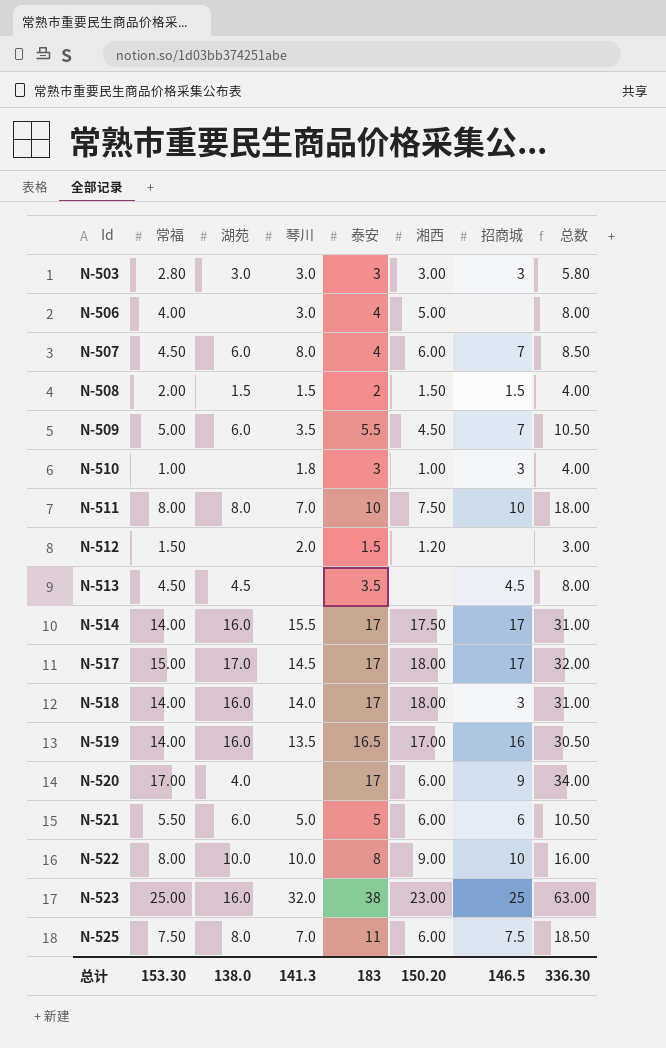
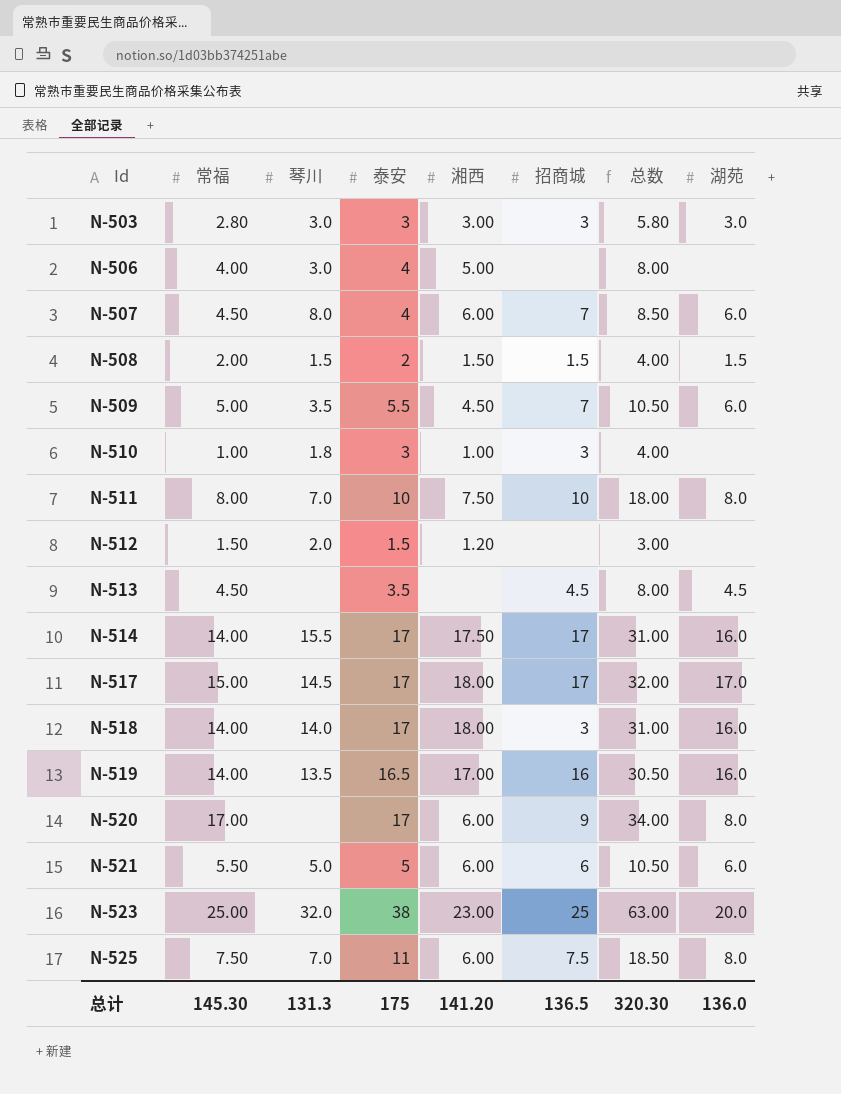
column 湖苑 | position: 3 -> 8
row N-522: 8.00 | 10.0 | 10.0 | 8 | 9.00 | 10 | 16.00 -> none
N-520 | 湖苑: 4.0 -> 8.0
N-523 | 湖苑: 16.0 -> 20.0
总计 | 常福: 153.30 -> 145.30
总计 | 琴川: 141.3 -> 131.3
总计 | 泰安: 183 -> 175
总计 | 湘西: 150.20 -> 141.20
总计 | 招商城: 146.5 -> 136.5
总计 | 总数: 336.30 -> 320.30
总计 | 湖苑: 138.0 -> 136.0

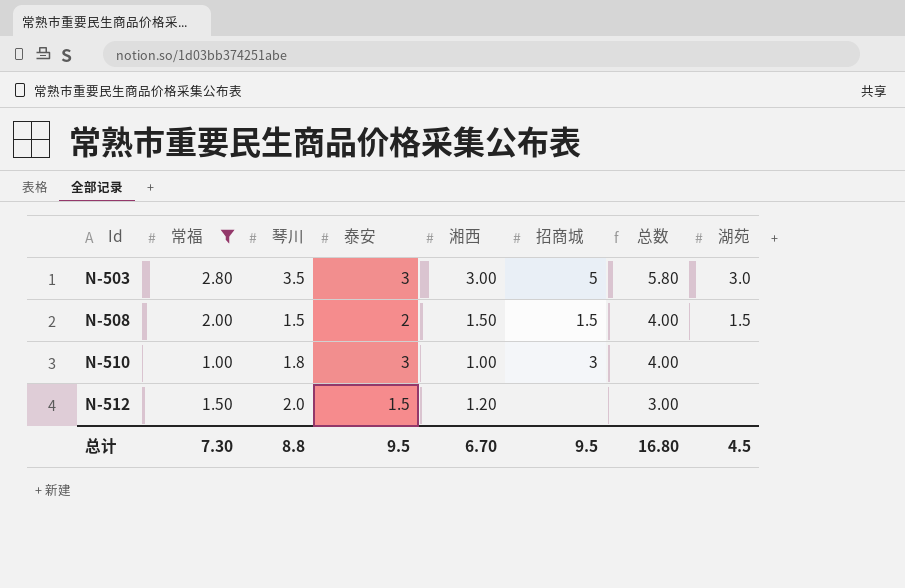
filter: none -> 常福 <= 2.80
N-503 | 琴川: 3.0 -> 3.5
N-503 | 招商城: 3 -> 5
总计 | 常福: 145.30 -> 7.30
总计 | 琴川: 131.3 -> 8.8
总计 | 泰安: 175 -> 9.5
总计 | 湘西: 141.20 -> 6.70
总计 | 招商城: 136.5 -> 9.5
总计 | 总数: 320.30 -> 16.80
总计 | 湖苑: 136.0 -> 4.5

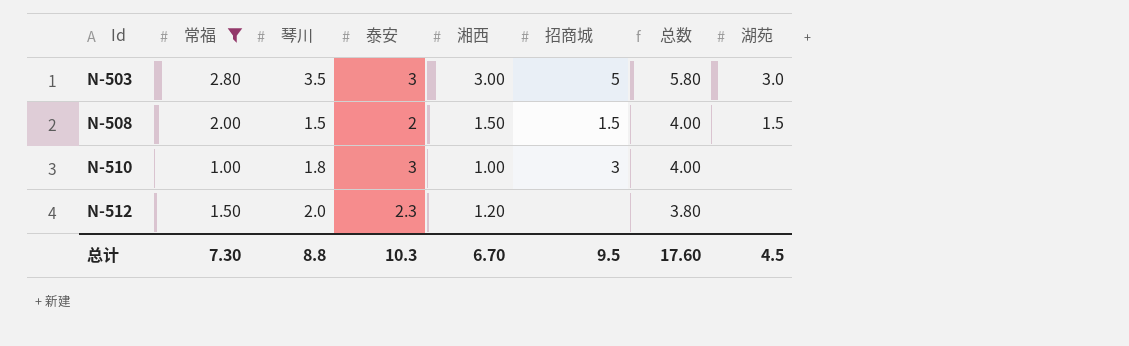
N-512 | 泰安: 1.5 -> 2.3
N-512 | 总数: 3.00 -> 3.80
总计 | 泰安: 9.5 -> 10.3
总计 | 总数: 16.80 -> 17.60

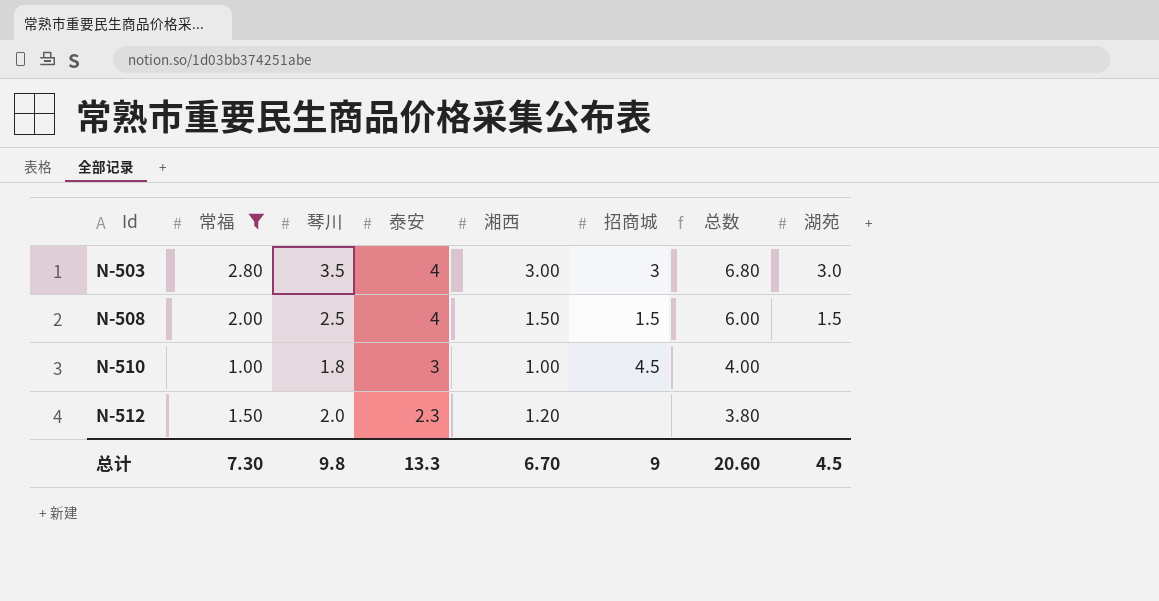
N-503 | 泰安: 3 -> 4
N-503 | 招商城: 5 -> 3
N-503 | 总数: 5.80 -> 6.80
N-508 | 琴川: 1.5 -> 2.5
N-508 | 泰安: 2 -> 4
N-508 | 总数: 4.00 -> 6.00
N-510 | 招商城: 3 -> 4.5
总计 | 琴川: 8.8 -> 9.8
总计 | 泰安: 10.3 -> 13.3
总计 | 招商城: 9.5 -> 9
总计 | 总数: 17.60 -> 20.60

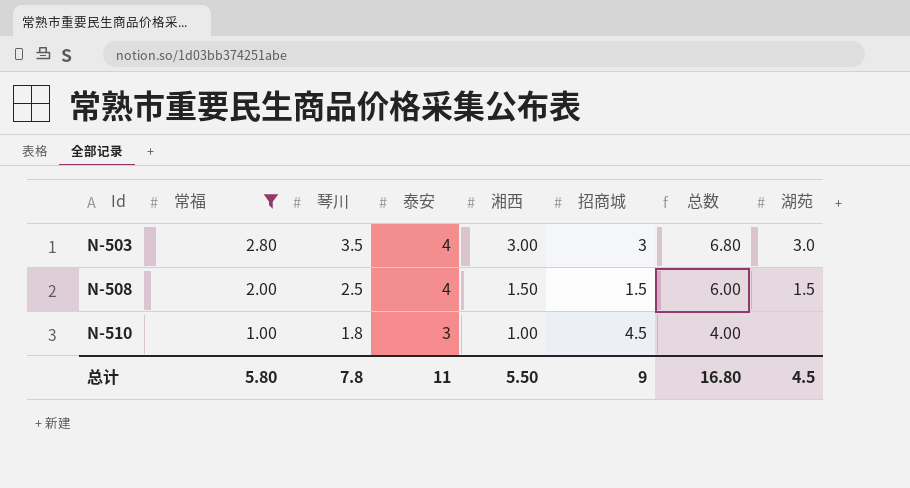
row N-512: 1.50 | 2.0 | 2.3 | 1.20 | none | 3.80 | none -> none
总计 | 常福: 7.30 -> 5.80
总计 | 琴川: 9.8 -> 7.8
总计 | 泰安: 13.3 -> 11
总计 | 湘西: 6.70 -> 5.50
总计 | 总数: 20.60 -> 16.80

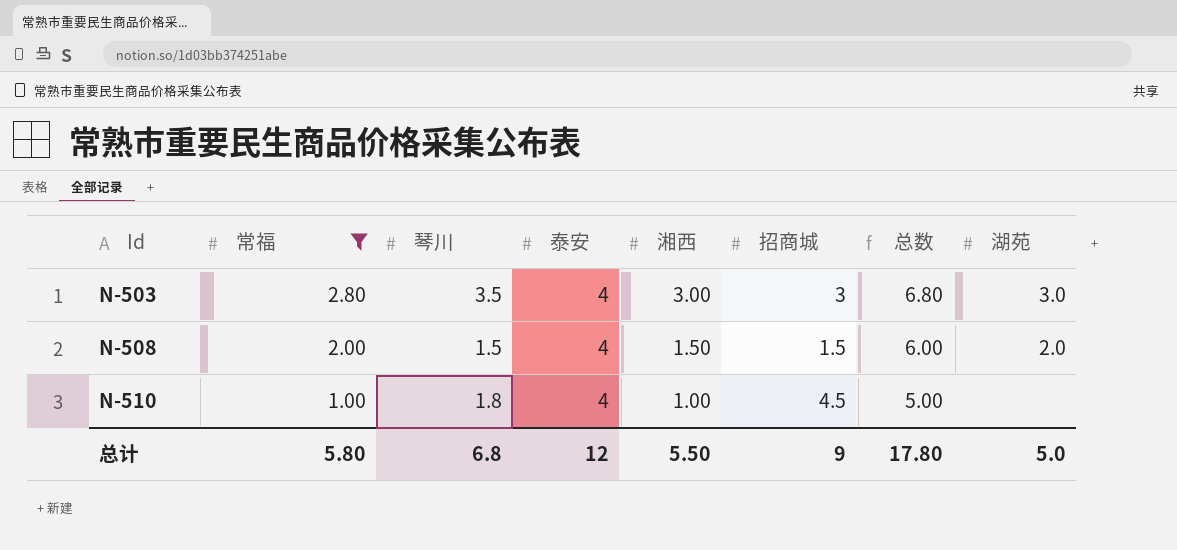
N-508 | 琴川: 2.5 -> 1.5
N-508 | 湖苑: 1.5 -> 2.0
N-510 | 泰安: 3 -> 4
N-510 | 总数: 4.00 -> 5.00
总计 | 琴川: 7.8 -> 6.8
总计 | 泰安: 11 -> 12
总计 | 总数: 16.80 -> 17.80
总计 | 湖苑: 4.5 -> 5.0

